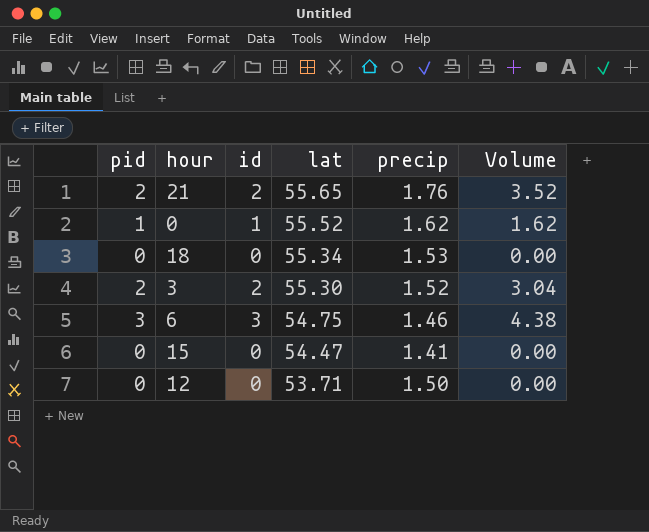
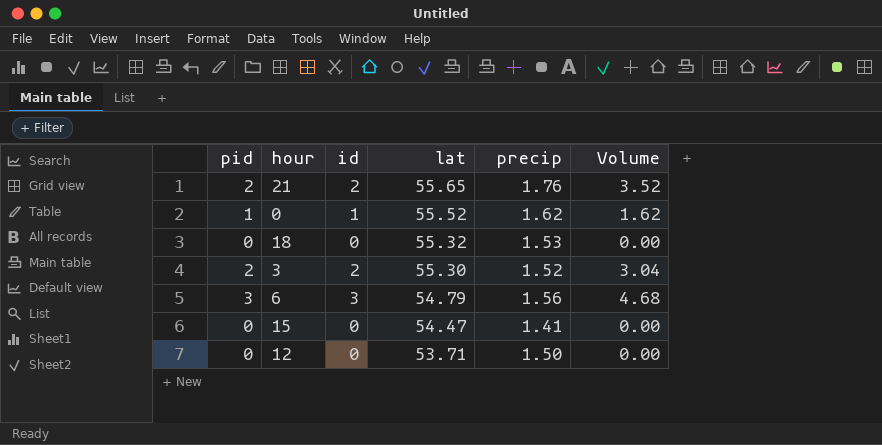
18 | lat: 55.34 -> 55.32
6 | lat: 54.75 -> 54.79
6 | precip: 1.46 -> 1.56
6 | Volume: 4.38 -> 4.68

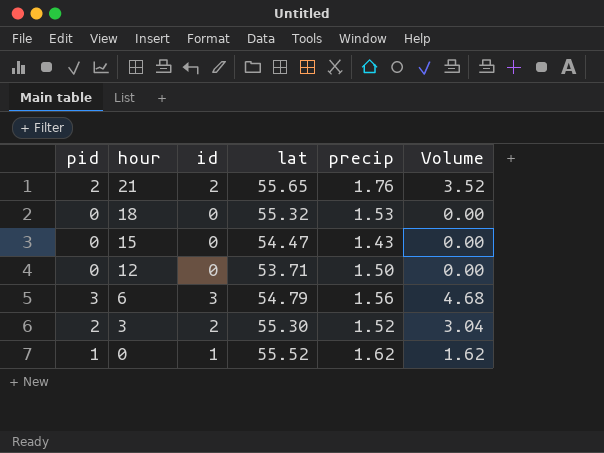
row order: lat descending -> hour descending
15 | precip: 1.41 -> 1.43

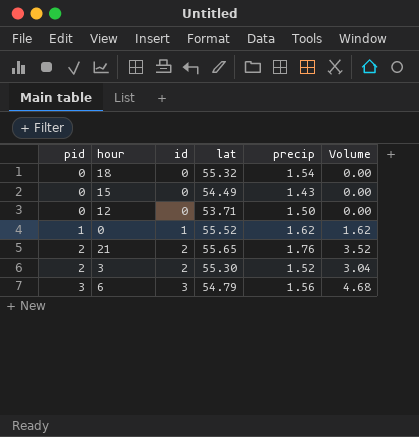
row order: hour descending -> pid ascending
18 | precip: 1.53 -> 1.54
15 | lat: 54.47 -> 54.49

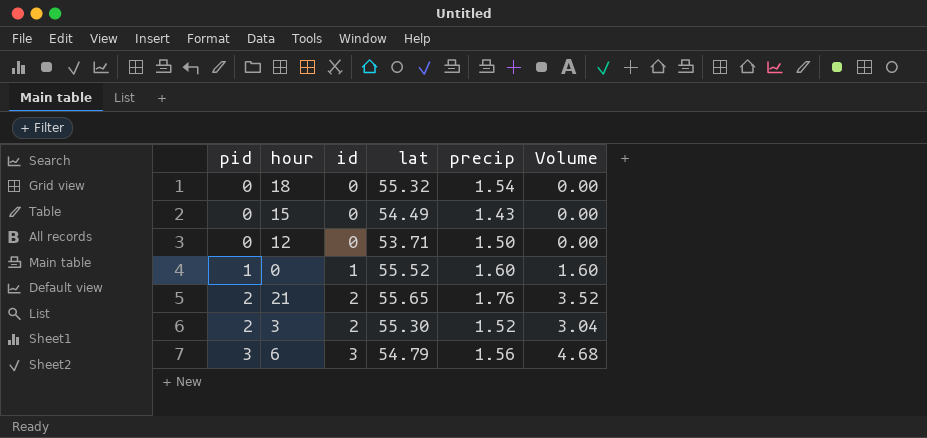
0 | precip: 1.62 -> 1.60
0 | Volume: 1.62 -> 1.60

